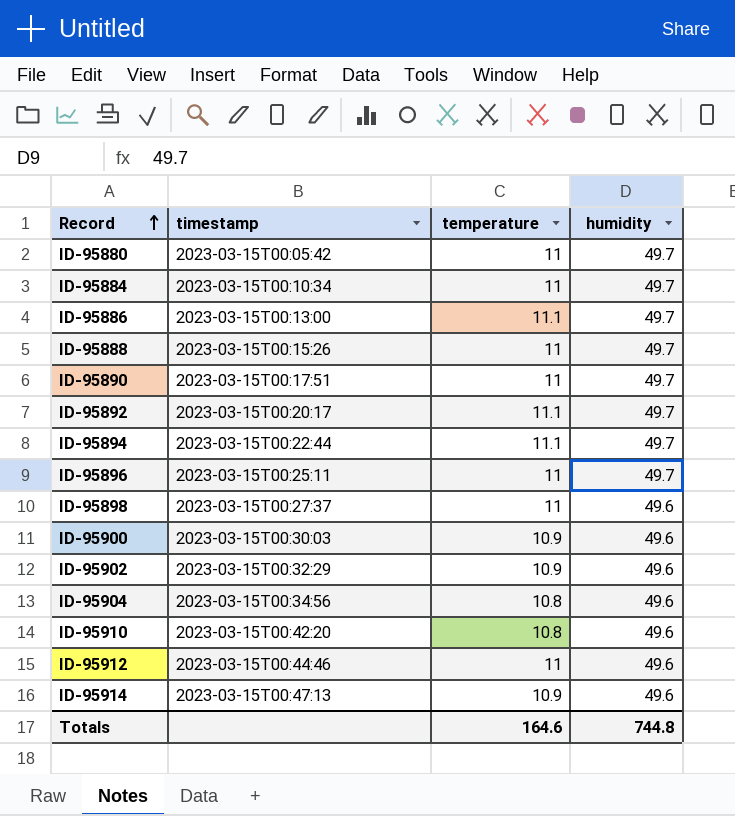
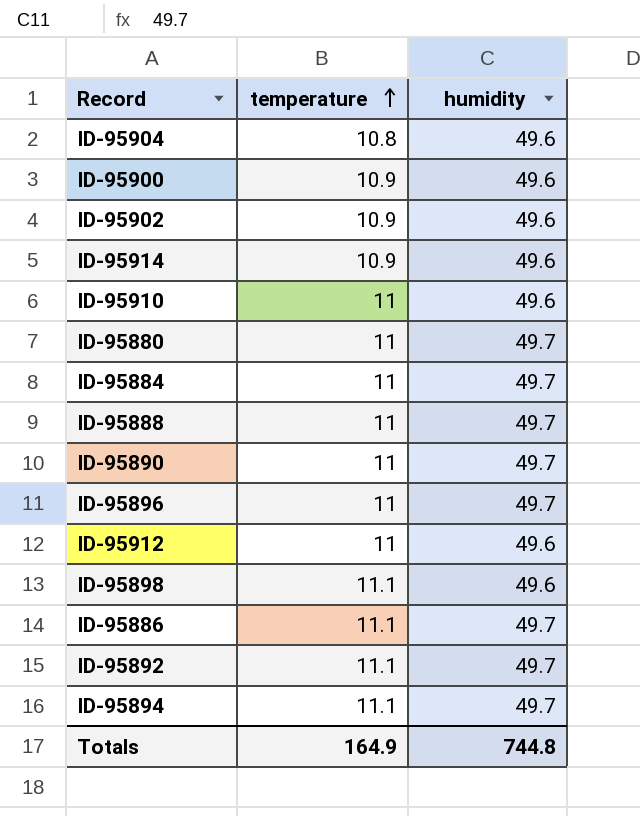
row order: Record ascending -> temperature ascending
column timestamp | position: 2 -> none
ID-95910 | temperature: 10.8 -> 11
ID-95898 | temperature: 11 -> 11.1
Totals | temperature: 164.6 -> 164.9

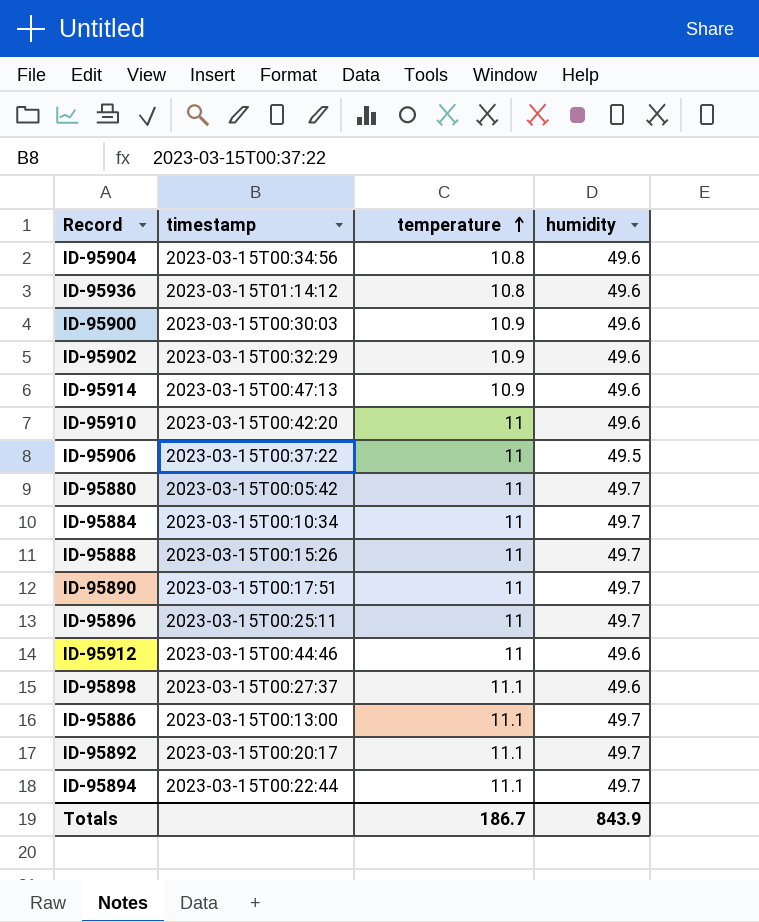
column timestamp | position: none -> 2
row ID-95936: none -> 2023-03-15T01:14:12 | 10.8 | 49.6
row ID-95906: none -> 2023-03-15T00:37:22 | 11 | 49.5
Totals | temperature: 164.9 -> 186.7
Totals | humidity: 744.8 -> 843.9

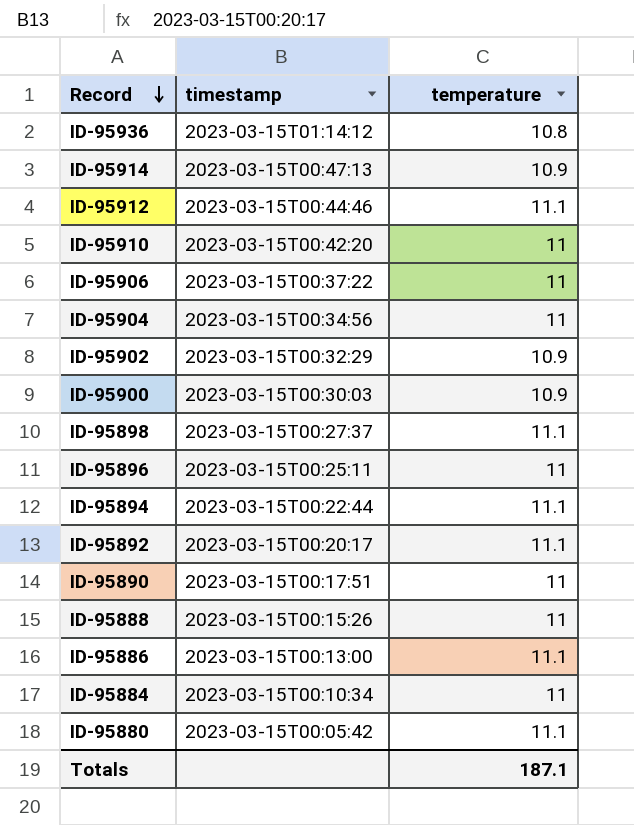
row order: temperature ascending -> Record descending
column humidity | position: 4 -> none
ID-95912 | temperature: 11 -> 11.1
ID-95904 | temperature: 10.8 -> 11
ID-95880 | temperature: 11 -> 11.1
Totals | temperature: 186.7 -> 187.1

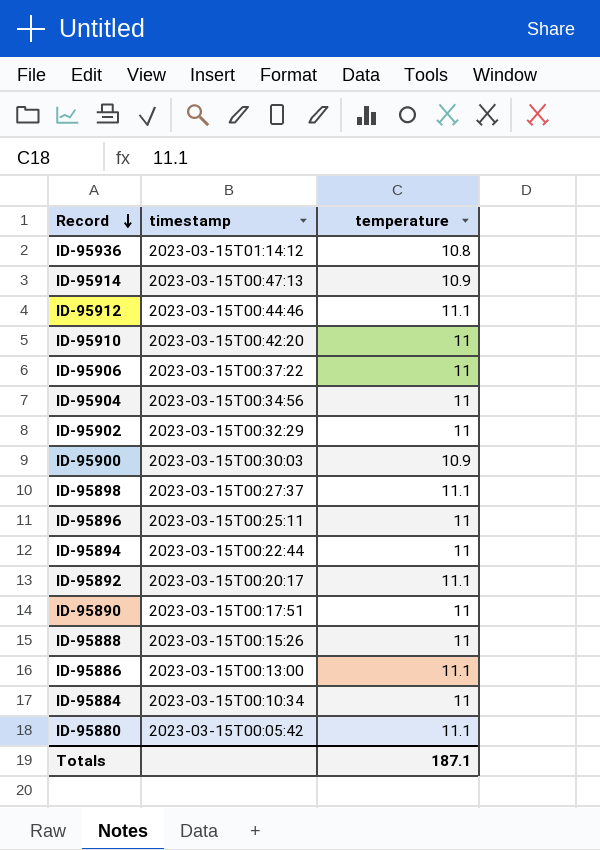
ID-95902 | temperature: 10.9 -> 11
ID-95894 | temperature: 11.1 -> 11

